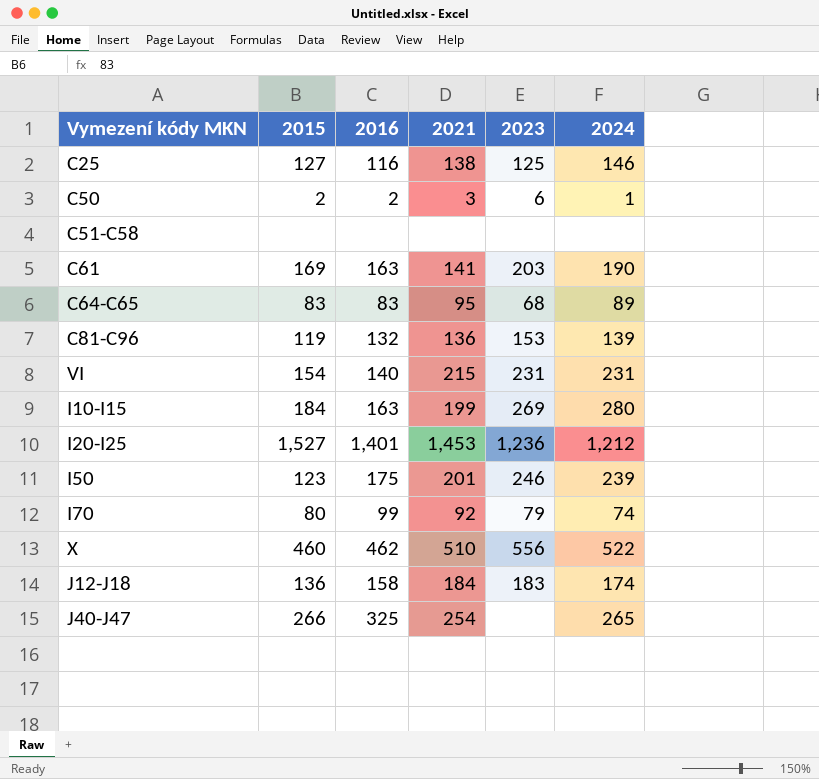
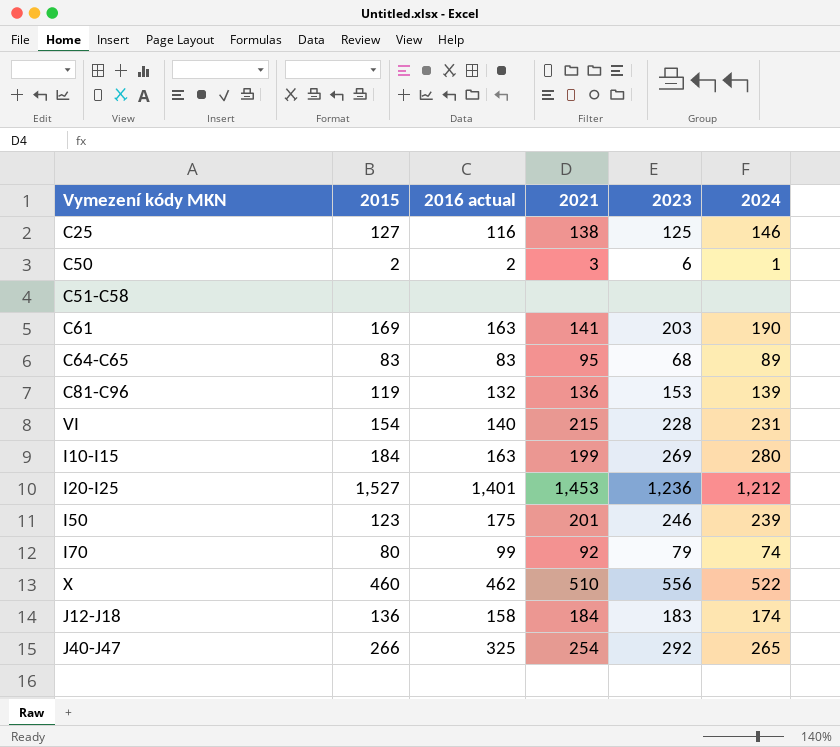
column name: 2016 -> 2016 actual
VI | 2023: 231 -> 228
J40-J47 | 2023: none -> 292

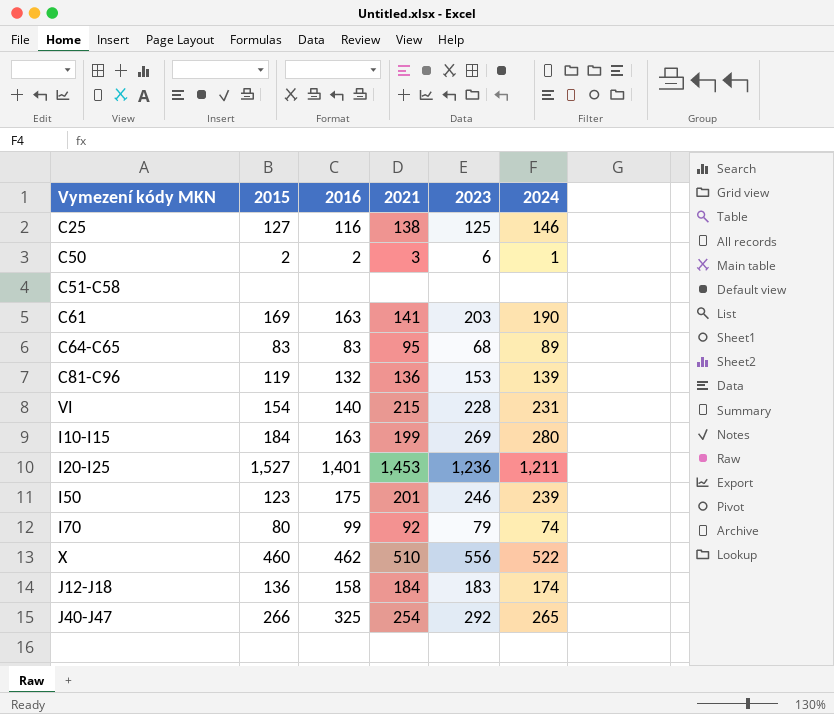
column name: 2016 actual -> 2016
I20-I25 | 2024: 1,212 -> 1,211

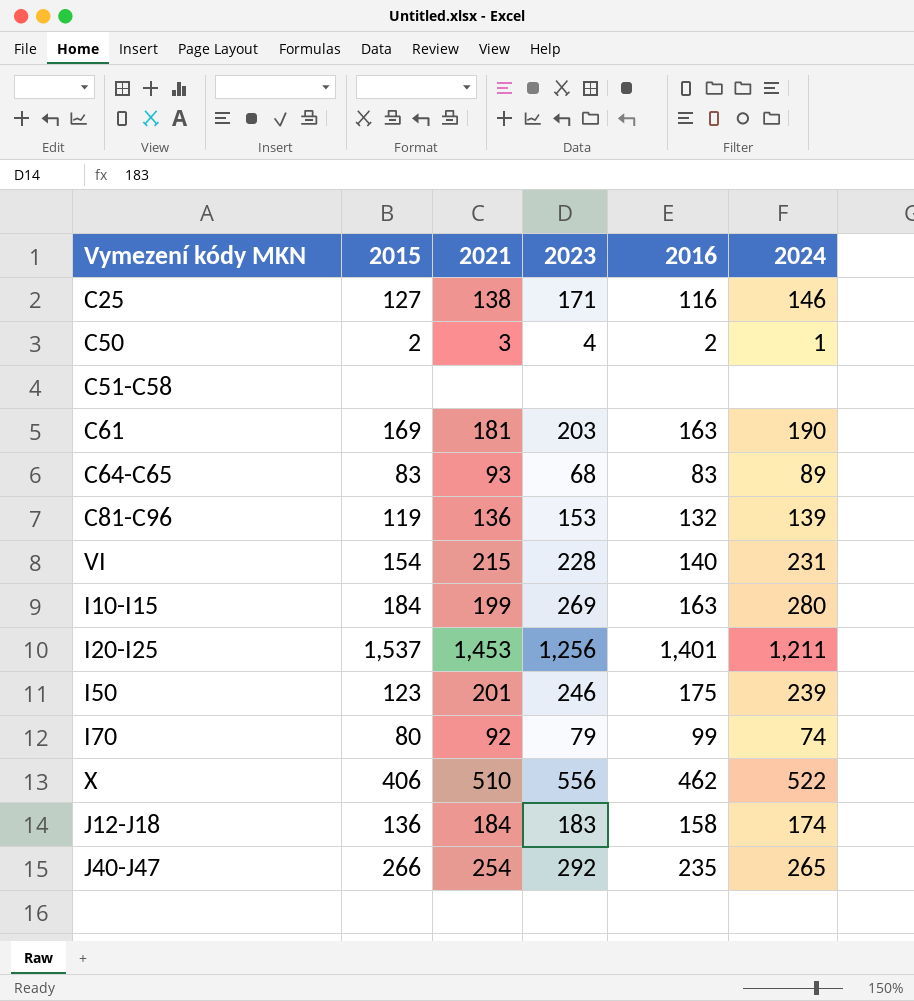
column 2016 | position: 3 -> 5
C25 | 2023: 125 -> 171
C50 | 2023: 6 -> 4
C61 | 2021: 141 -> 181
C64-C65 | 2021: 95 -> 93
I20-I25 | 2015: 1,527 -> 1,537
I20-I25 | 2023: 1,236 -> 1,256
X | 2015: 460 -> 406
J40-J47 | 2016: 325 -> 235

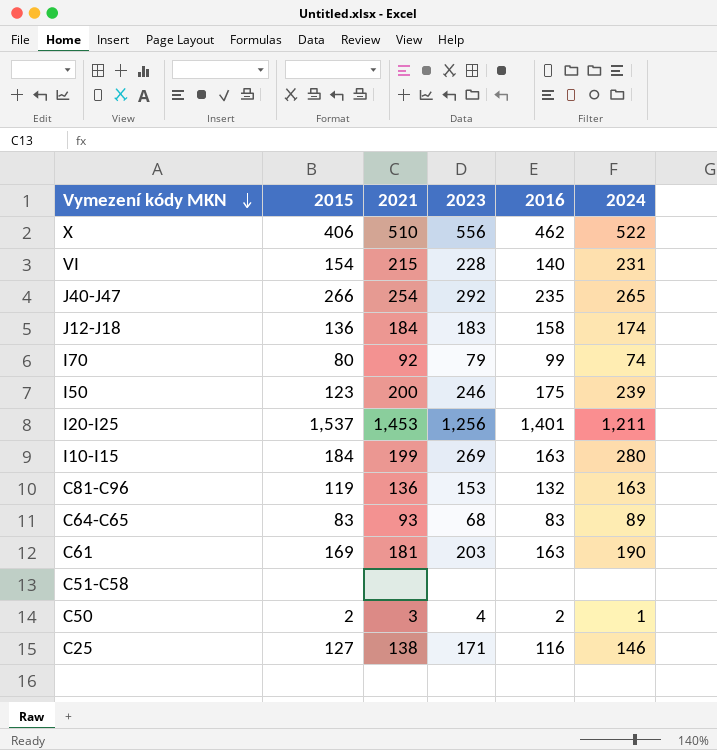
row order: none -> Vymezení kódy MKN descending
I50 | 2021: 201 -> 200
C81-C96 | 2024: 139 -> 163

